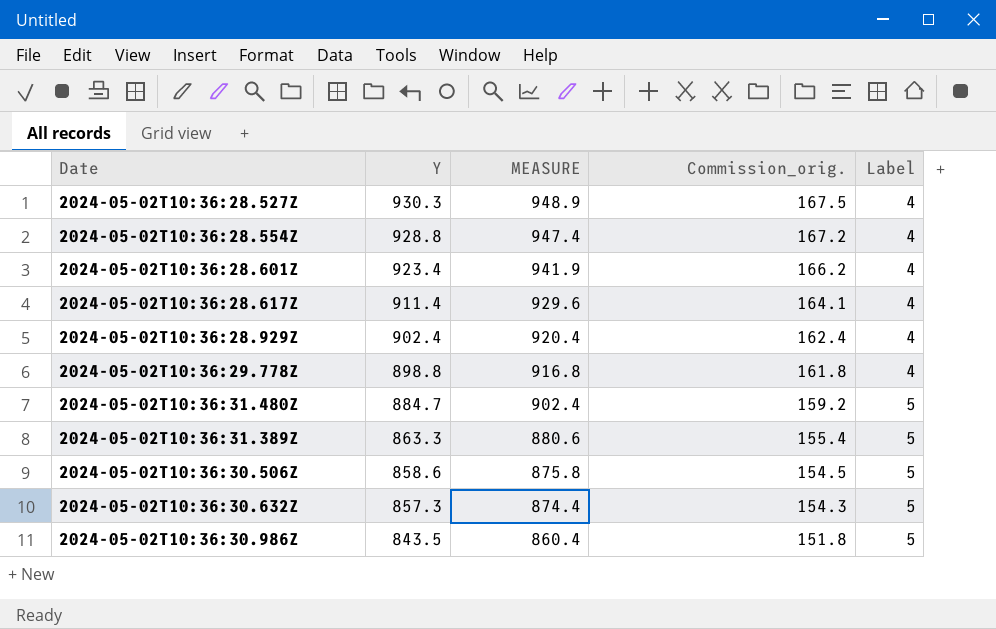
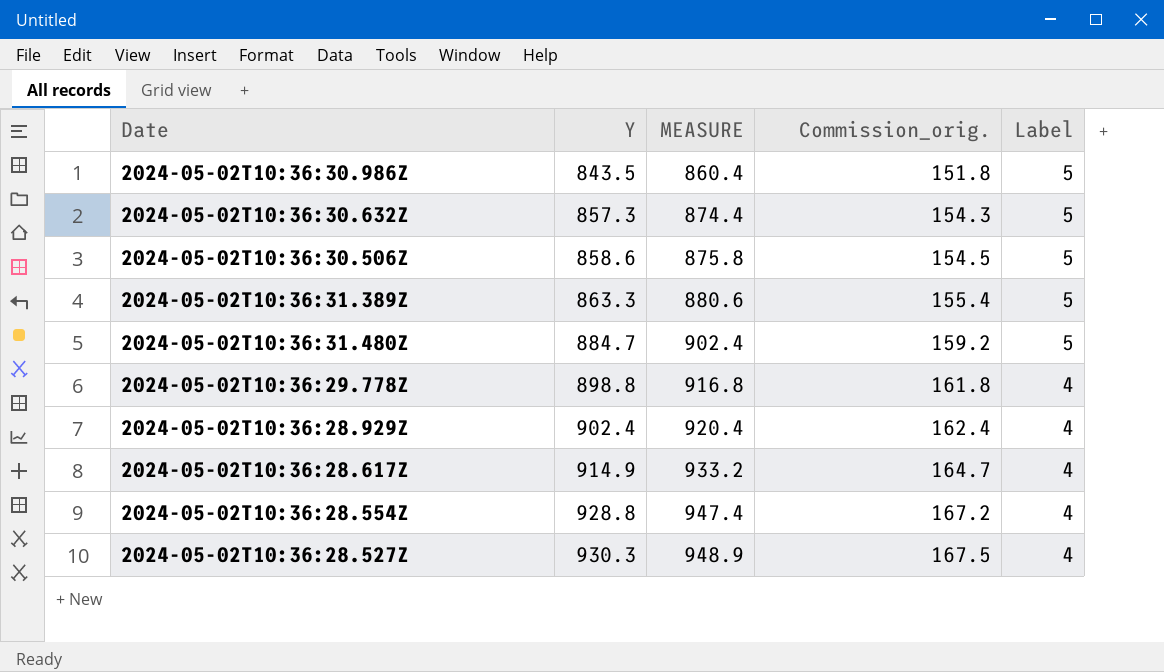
row order: Y descending -> Y ascending
row 2024-05-02T10:36:28.601Z: 923.4 | 941.9 | 166.2 | 4 -> none
2024-05-02T10:36:28.617Z | Y: 911.4 -> 914.9
2024-05-02T10:36:28.617Z | MEASURE: 929.6 -> 933.2
2024-05-02T10:36:28.617Z | Commission_orig.: 164.1 -> 164.7

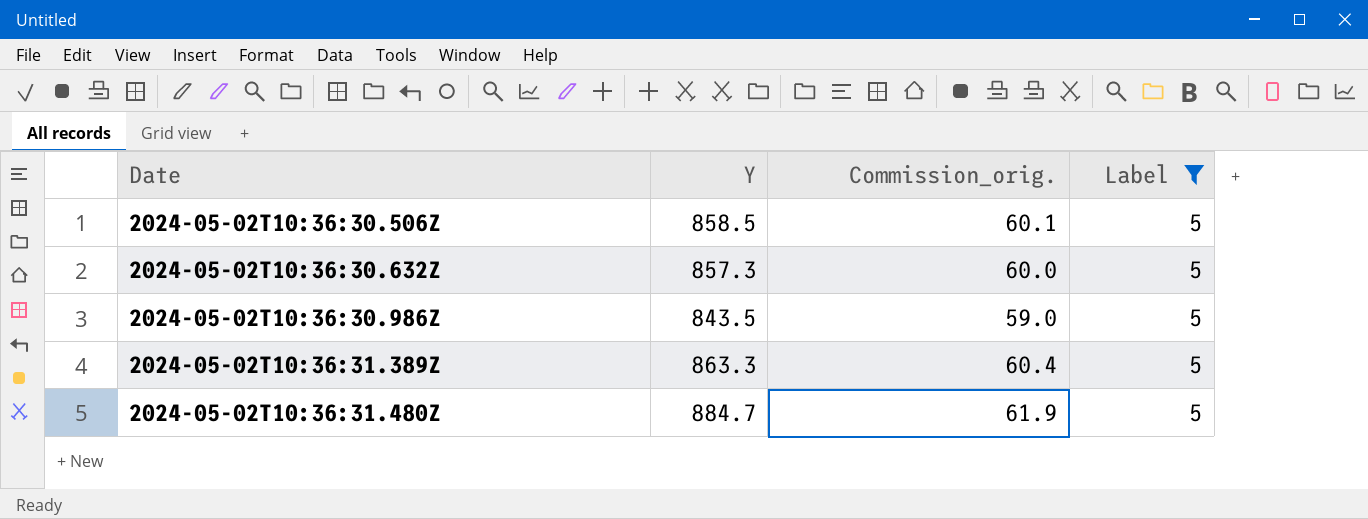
filter: none -> Label = 5
row order: Y ascending -> Date ascending
column MEASURE | formula: [Y] * 1.02 -> none
column Commission_orig. | formula: [Y] * 0.18 -> [Y] * 0.07
2024-05-02T10:36:30.506Z | Y: 858.6 -> 858.5

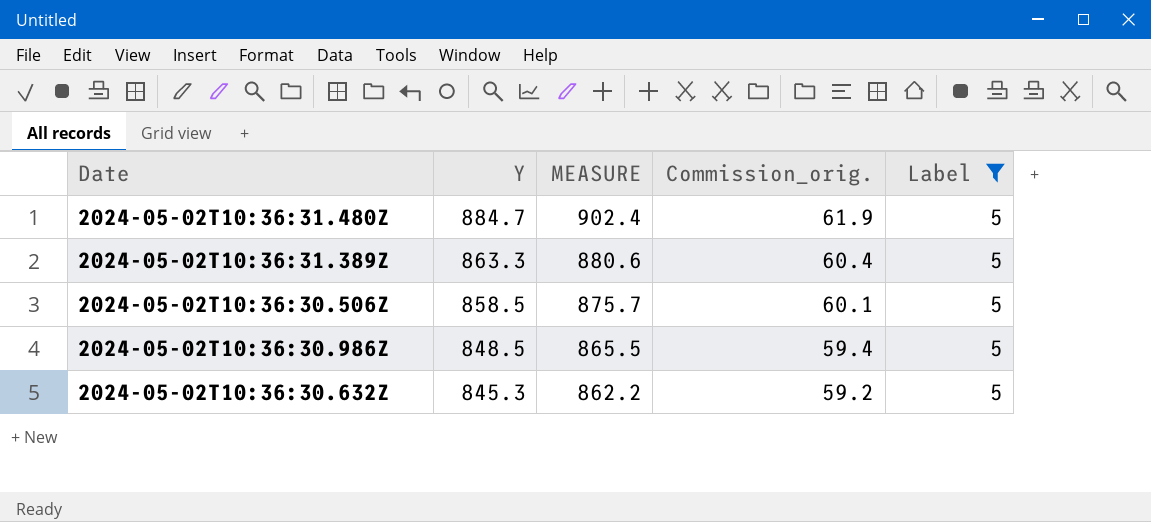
row order: Date ascending -> Y descending
column MEASURE | formula: none -> [Y] * 1.02
2024-05-02T10:36:30.986Z | Y: 843.5 -> 848.5
2024-05-02T10:36:30.986Z | Commission_orig.: 59.0 -> 59.4
2024-05-02T10:36:30.632Z | Y: 857.3 -> 845.3
2024-05-02T10:36:30.632Z | Commission_orig.: 60.0 -> 59.2

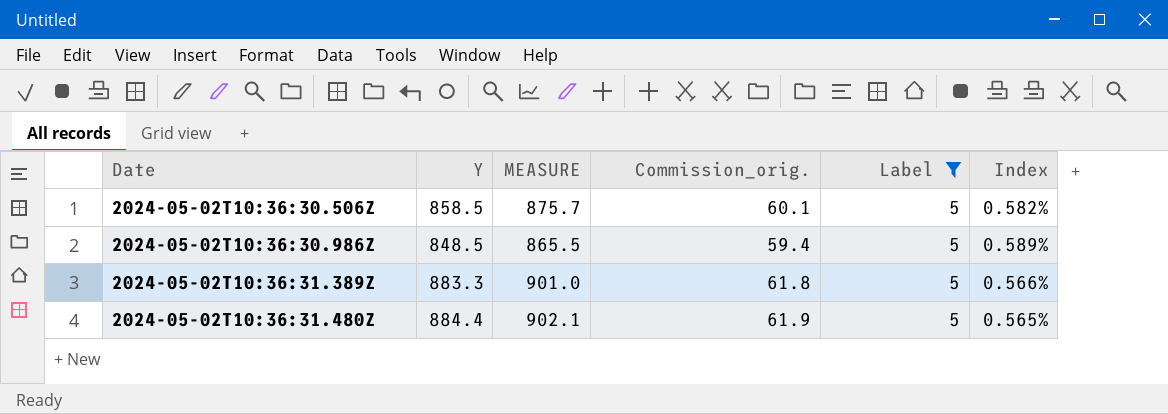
row order: Y descending -> Date ascending
column Index | formula: none -> [Label] / [Y]
row 2024-05-02T10:36:30.632Z: 845.3 | 862.2 | 59.2 | 5 -> none
2024-05-02T10:36:31.389Z | Y: 863.3 -> 883.3
2024-05-02T10:36:31.389Z | MEASURE: 880.6 -> 901.0
2024-05-02T10:36:31.389Z | Commission_orig.: 60.4 -> 61.8
2024-05-02T10:36:31.480Z | Y: 884.7 -> 884.4
2024-05-02T10:36:31.480Z | MEASURE: 902.4 -> 902.1

